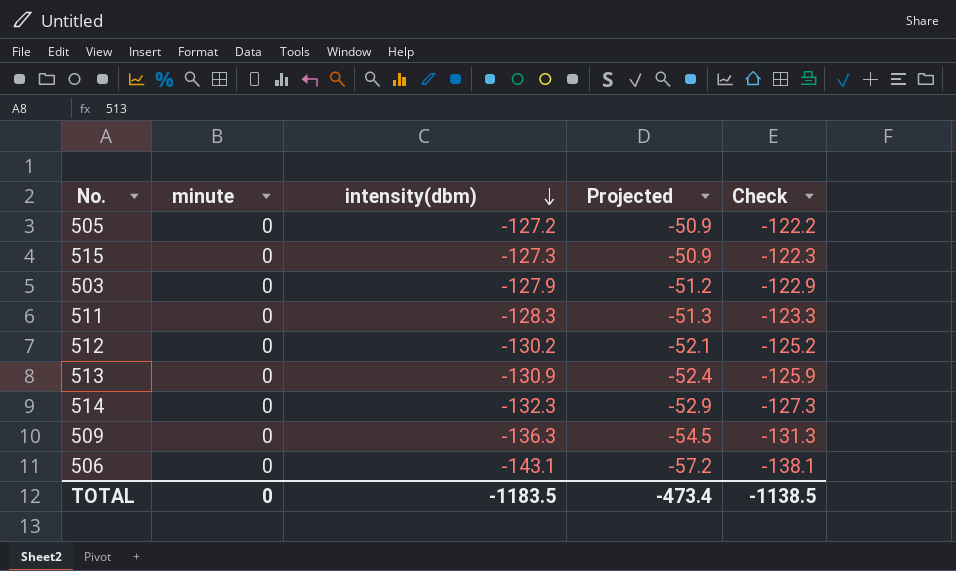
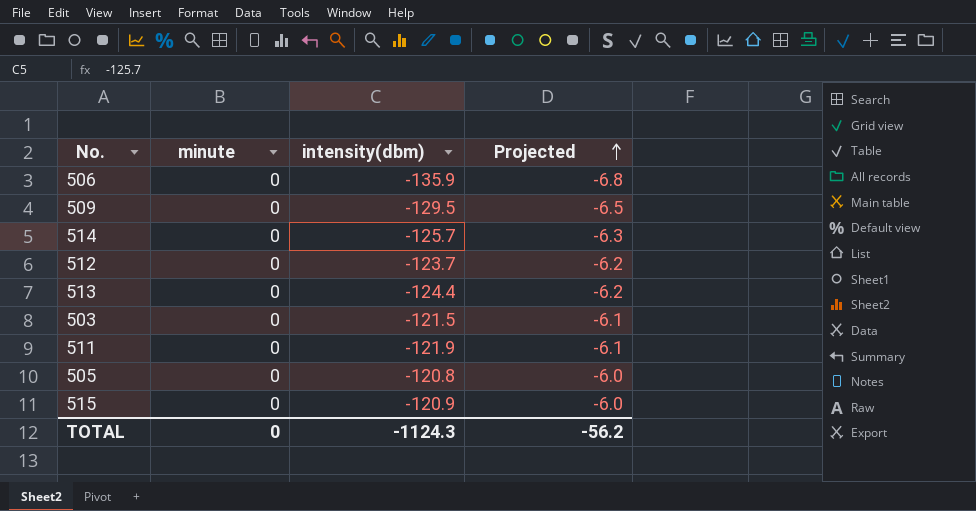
row order: intensity(dbm) descending -> Projected ascending
column Check | formula: [intensity(dbm)] + 5 -> none
column Projected | formula: [intensity(dbm)] * 0.4 -> [intensity(dbm)] * 0.05
506 | intensity(dbm): -143.1 -> -135.9
509 | intensity(dbm): -136.3 -> -129.5
514 | intensity(dbm): -132.3 -> -125.7
512 | intensity(dbm): -130.2 -> -123.7
513 | intensity(dbm): -130.9 -> -124.4
503 | intensity(dbm): -127.9 -> -121.5
511 | intensity(dbm): -128.3 -> -121.9
505 | intensity(dbm): -127.2 -> -120.8
515 | intensity(dbm): -127.3 -> -120.9
TOTAL | intensity(dbm): -1183.5 -> -1124.3
TOTAL | Projected: -473.4 -> -56.2

